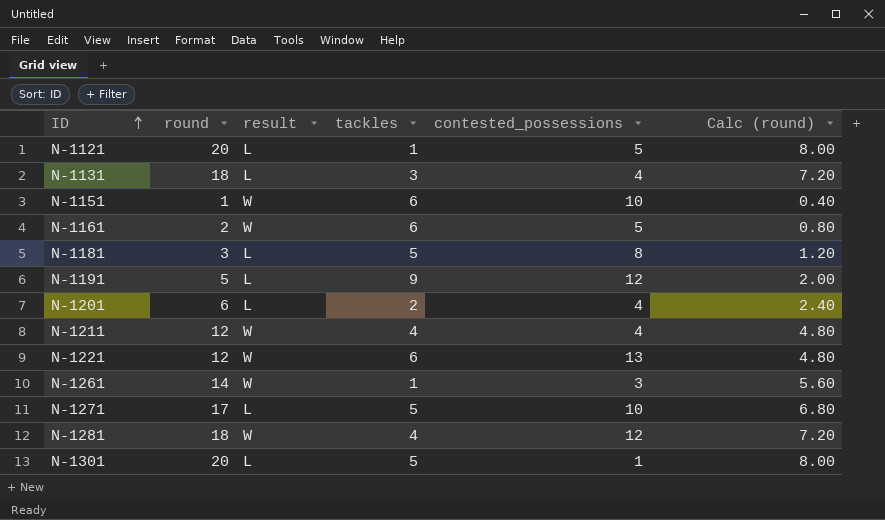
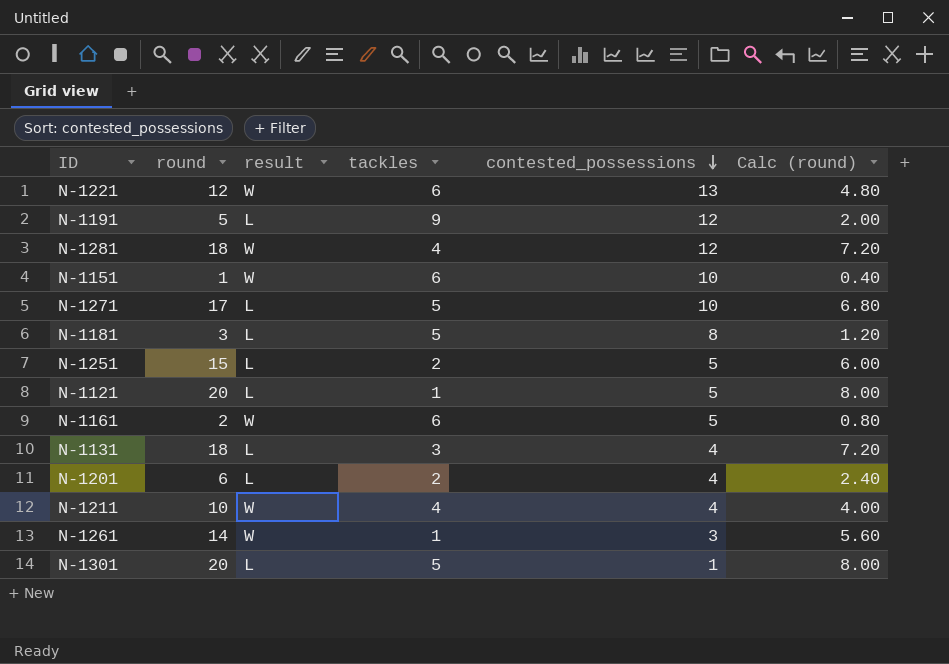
row order: ID ascending -> contested_possessions descending
row N-1251: none -> 15 | L | 2 | 5 | 6.00
N-1211 | round: 12 -> 10
N-1211 | Calc (round): 4.80 -> 4.00

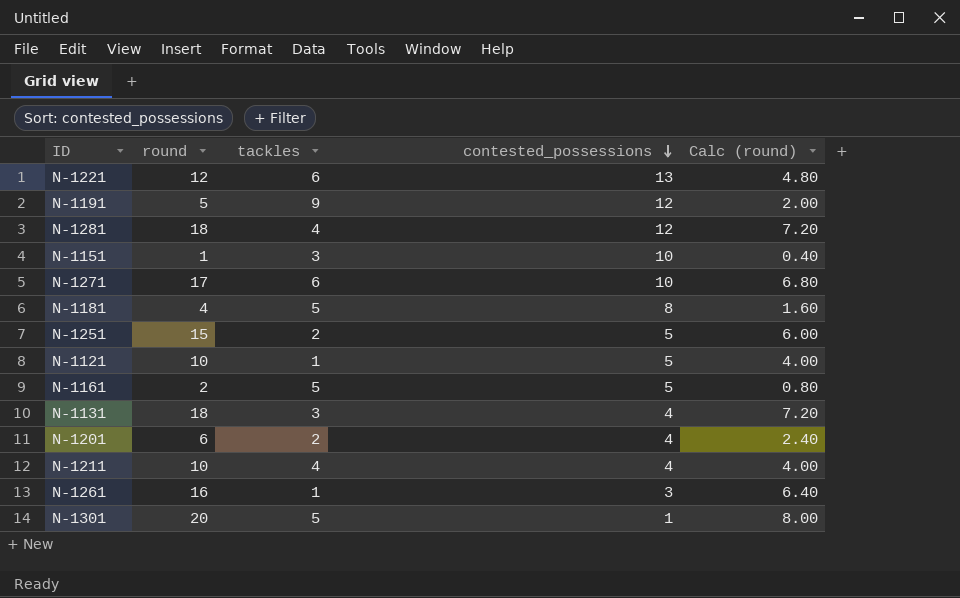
column result | position: 3 -> none
N-1151 | tackles: 6 -> 3
N-1271 | tackles: 5 -> 6
N-1181 | round: 3 -> 4
N-1181 | Calc (round): 1.20 -> 1.60
N-1121 | round: 20 -> 10
N-1121 | Calc (round): 8.00 -> 4.00
N-1161 | tackles: 6 -> 5
N-1261 | round: 14 -> 16
N-1261 | Calc (round): 5.60 -> 6.40

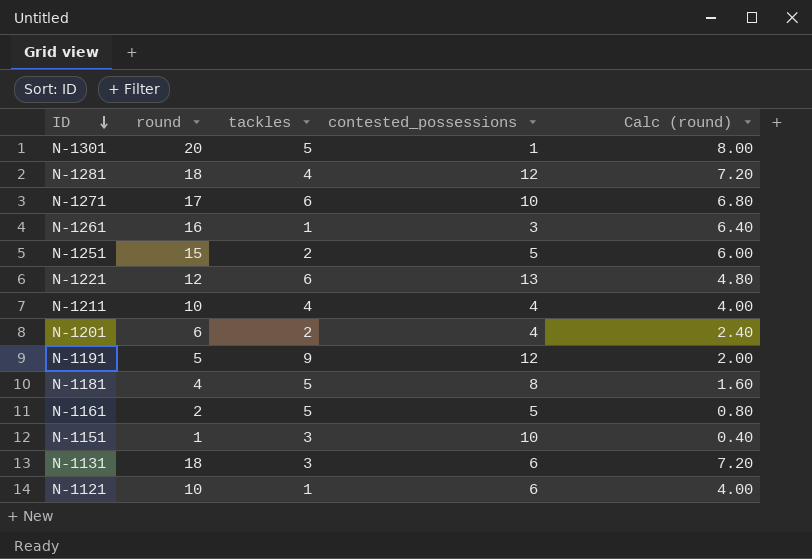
row order: contested_possessions descending -> ID descending
N-1131 | contested_possessions: 4 -> 6
N-1121 | contested_possessions: 5 -> 6

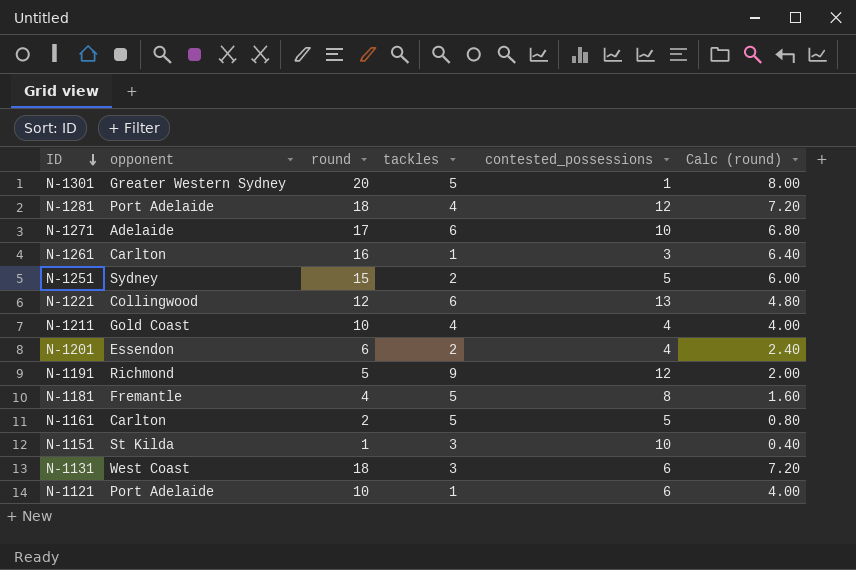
column opponent | position: none -> 2

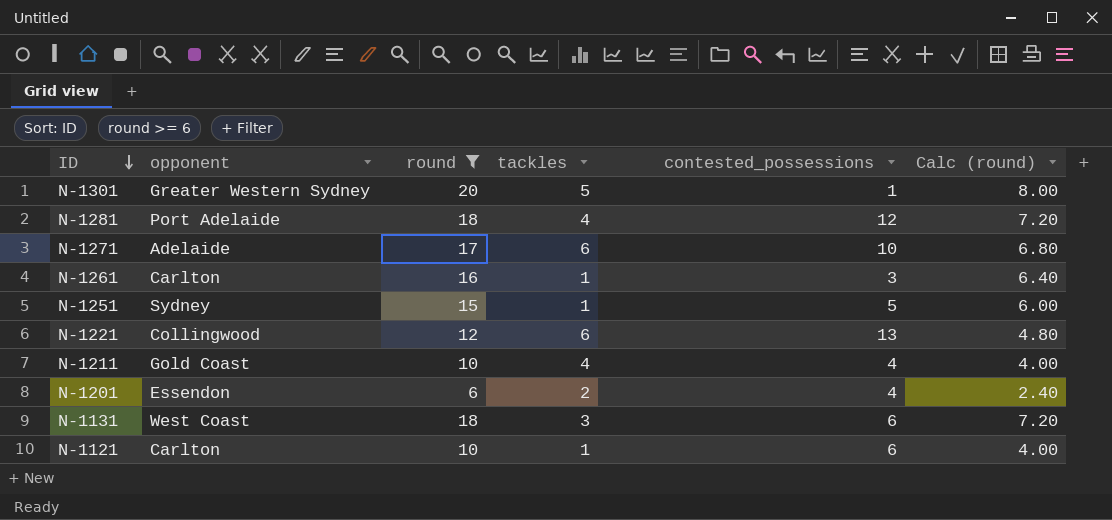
filter: none -> round >= 6
N-1251 | tackles: 2 -> 1
N-1121 | opponent: Port Adelaide -> Carlton

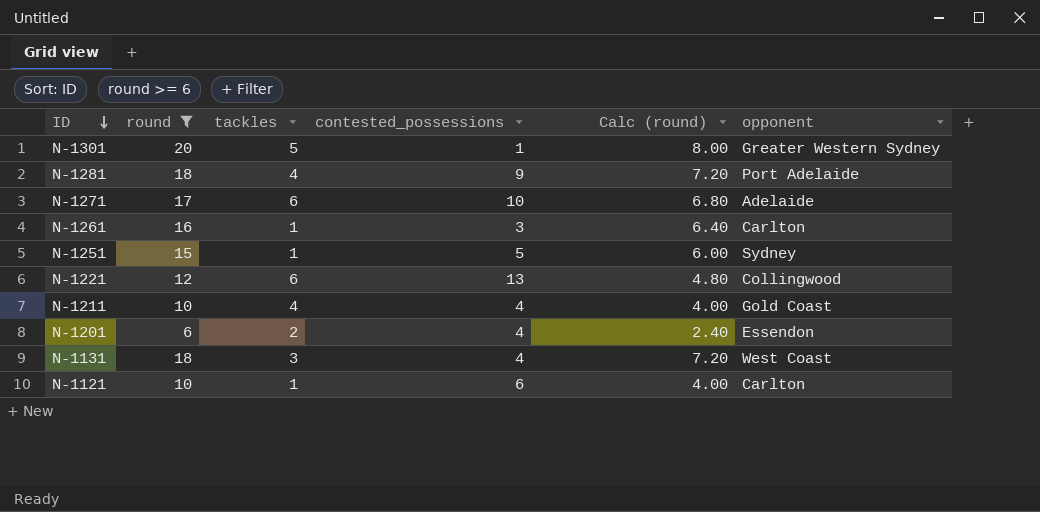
column opponent | position: 2 -> 6
N-1281 | contested_possessions: 12 -> 9
N-1131 | contested_possessions: 6 -> 4

